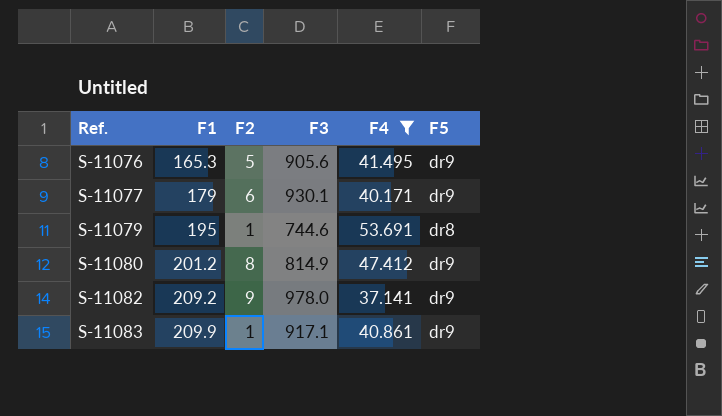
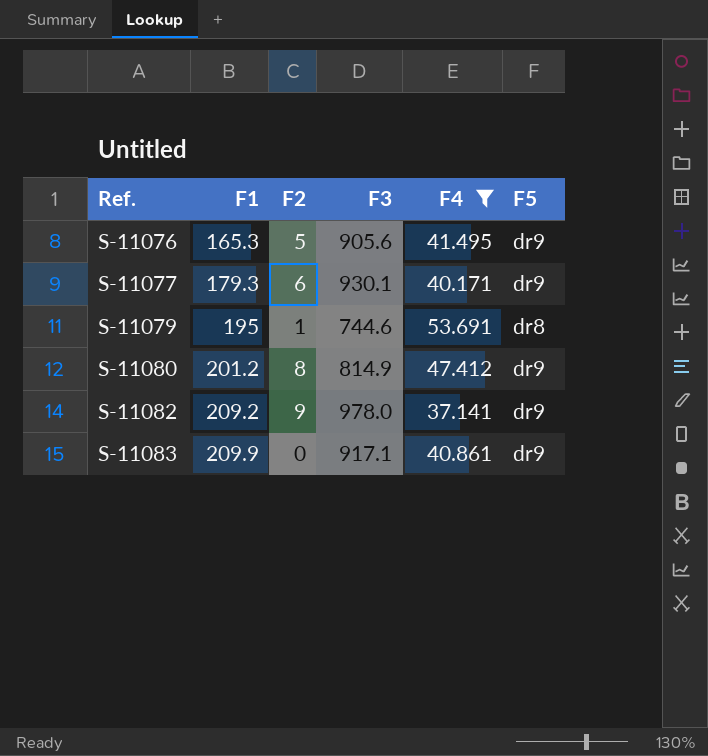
S-11077 | F1: 179 -> 179.3
S-11083 | F2: 1 -> 0

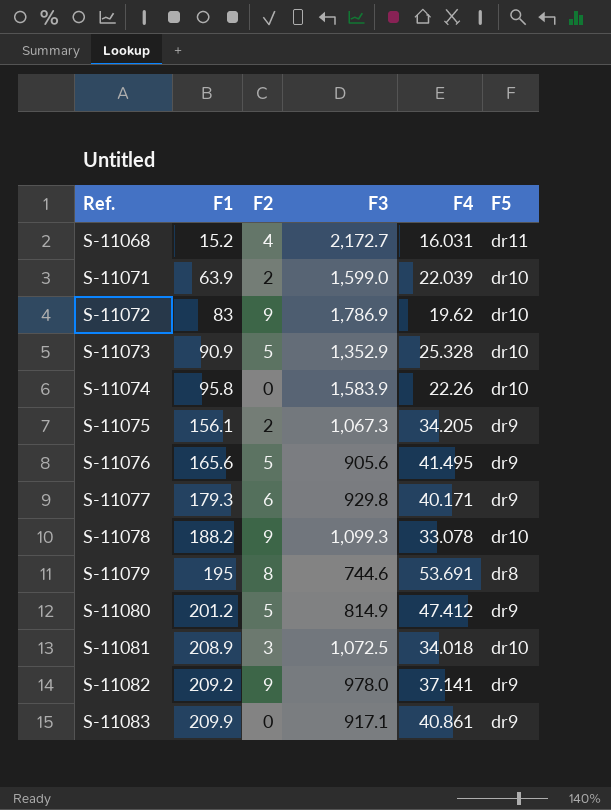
filter: F4 >= 37.141 -> none
S-11076 | F1: 165.3 -> 165.6
S-11077 | F3: 930.1 -> 929.8
S-11079 | F2: 1 -> 8
S-11080 | F2: 8 -> 5

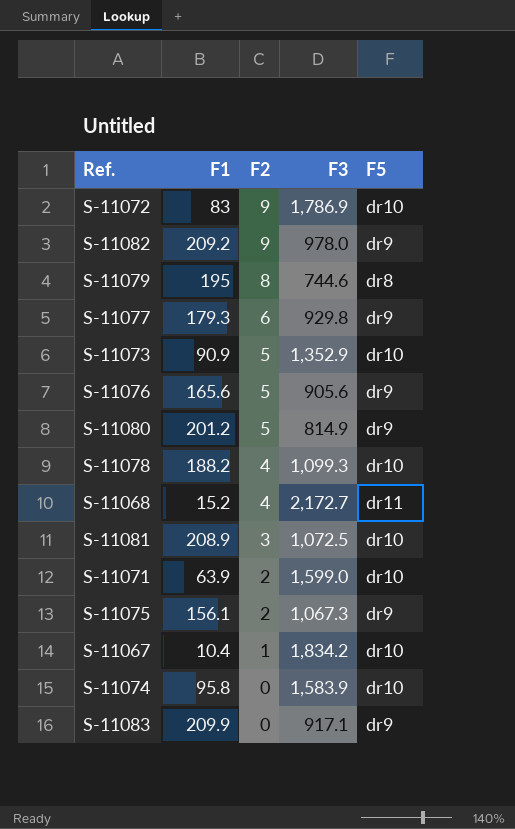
row order: Ref. ascending -> F2 descending
column F4 | position: 5 -> none
S-11078 | F2: 9 -> 4
row S-11067: none -> 10.4 | 1 | 1,834.2 | dr10

